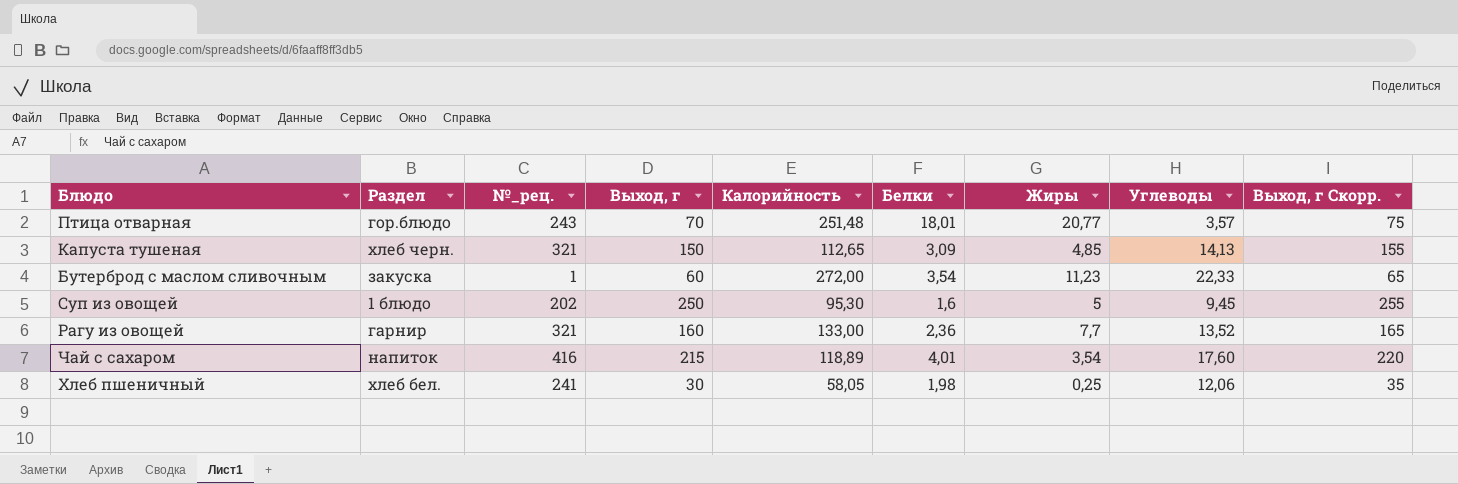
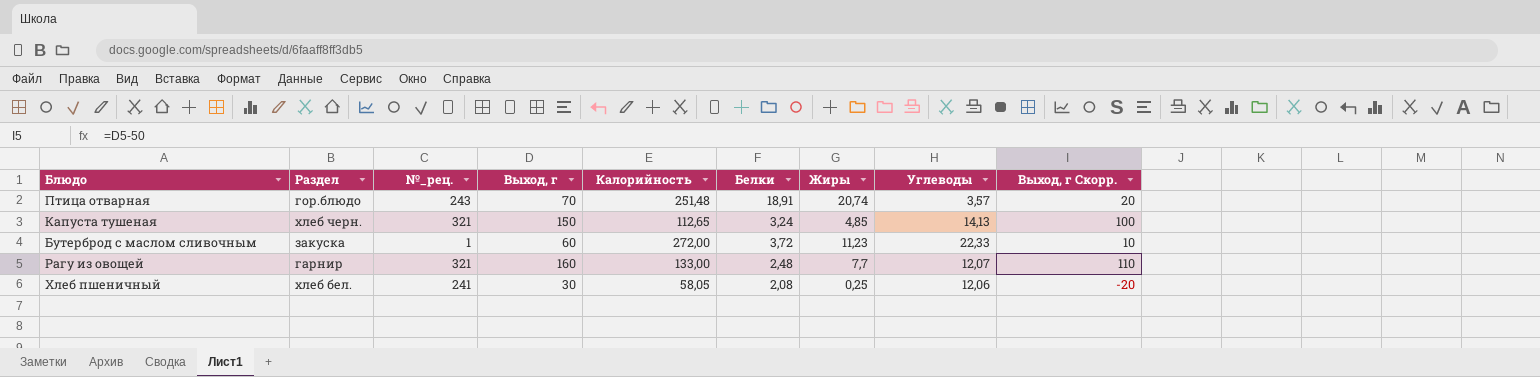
column Выход, г Скорр. | formula: [Выход, г] + 5 -> [Выход, г] - 50
row Суп из овощей: 1 блюдо | 202 | 250 | 95,30 | 1,6 | 5 | 9,45 | 255 -> none
row Чай с сахаром: напиток | 416 | 215 | 118,89 | 4,01 | 3,54 | 17,60 | 220 -> none
Птица отварная | Белки: 18,01 -> 18,91
Птица отварная | Жиры: 20,77 -> 20,74
Капуста тушеная | Белки: 3,09 -> 3,24
Бутерброд с маслом сливочным | Белки: 3,54 -> 3,72
Рагу из овощей | Белки: 2,36 -> 2,48
Рагу из овощей | Углеводы: 13,52 -> 12,07
Хлеб пшеничный | Белки: 1,98 -> 2,08

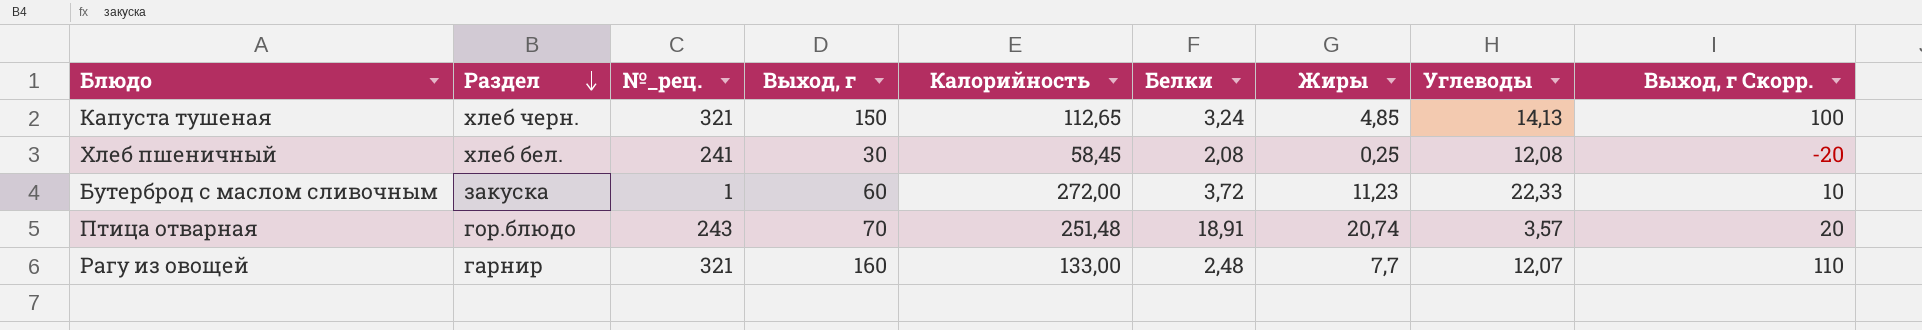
row order: none -> Раздел descending
Хлеб пшеничный | Калорийность: 58,05 -> 58,45
Хлеб пшеничный | Углеводы: 12,06 -> 12,08

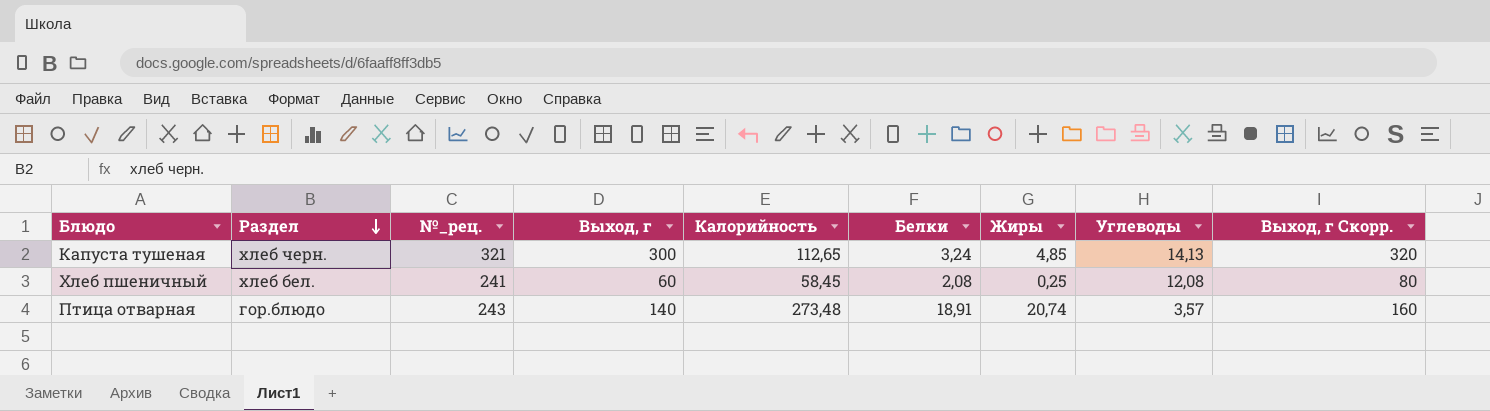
column Выход, г Скорр. | formula: [Выход, г] - 50 -> [Выход, г] + 20
row Бутерброд с маслом сливочным: закуска | 1 | 60 | 272,00 | 3,72 | 11,23 | 22,33 | 10 -> none
row Рагу из овощей: гарнир | 321 | 160 | 133,00 | 2,48 | 7,7 | 12,07 | 110 -> none
Капуста тушеная | Выход, г: 150 -> 300
Хлеб пшеничный | Выход, г: 30 -> 60
Птица отварная | Выход, г: 70 -> 140
Птица отварная | Калорийность: 251,48 -> 273,48

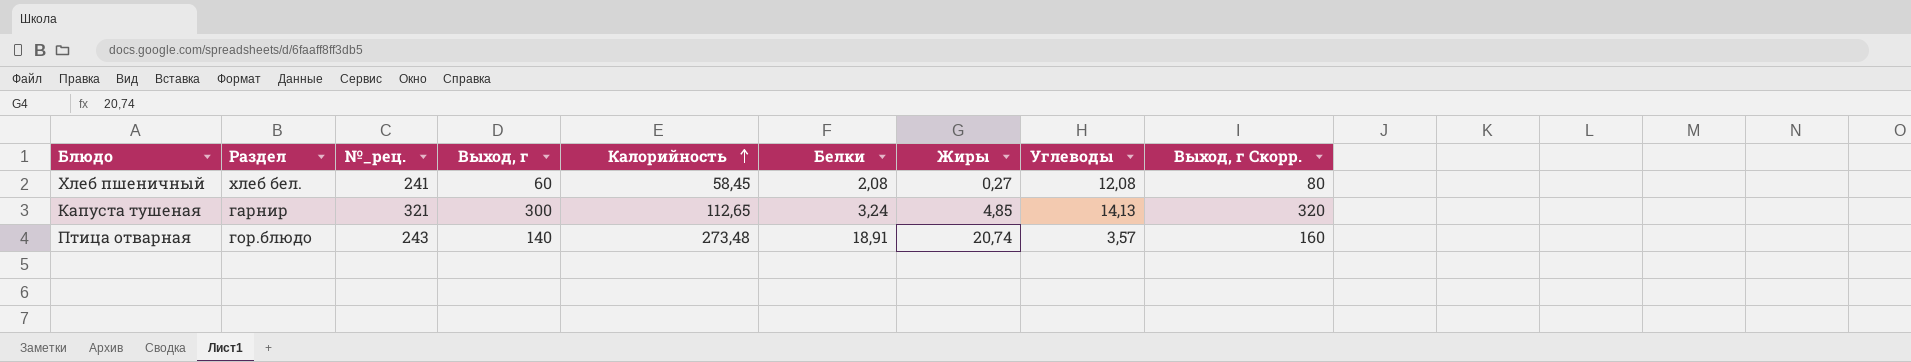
row order: Раздел descending -> Калорийность ascending
Хлеб пшеничный | Жиры: 0,25 -> 0,27
Капуста тушеная | Раздел: хлеб черн. -> гарнир

